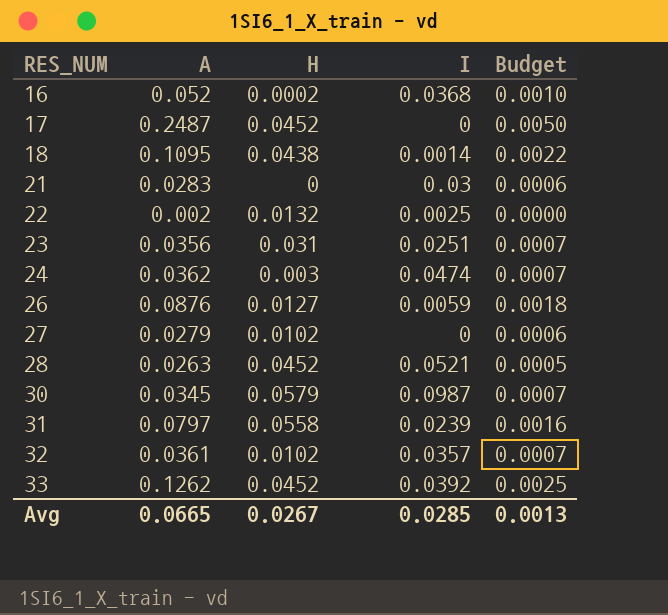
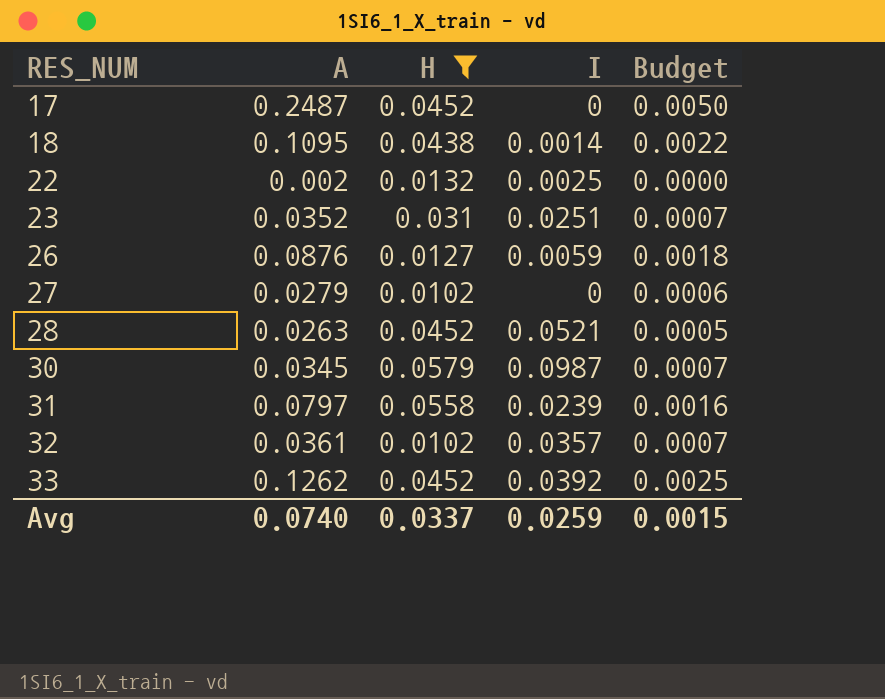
filter: none -> H >= 0.0102
23 | A: 0.0356 -> 0.0352
Avg | A: 0.0665 -> 0.0740
Avg | H: 0.0267 -> 0.0337
Avg | I: 0.0285 -> 0.0259
Avg | Budget: 0.0013 -> 0.0015

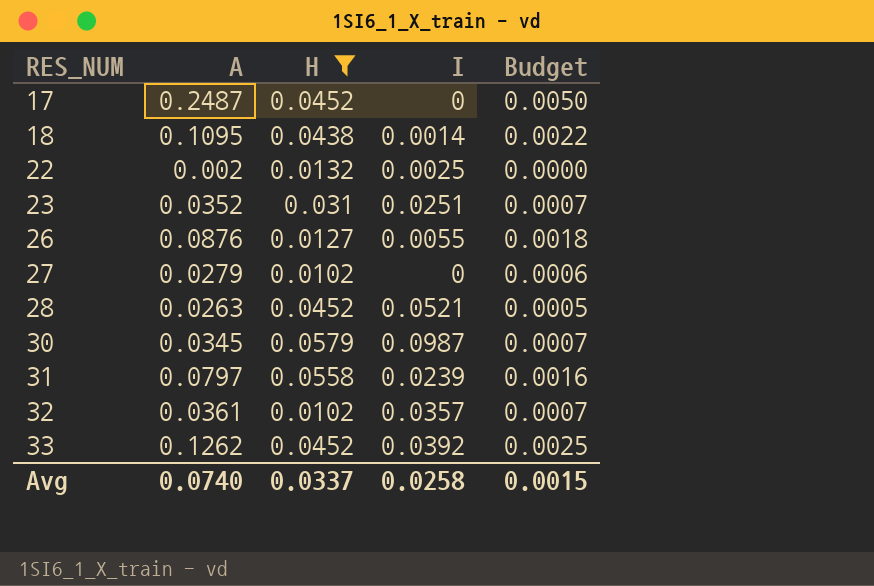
26 | I: 0.0059 -> 0.0055
Avg | I: 0.0259 -> 0.0258

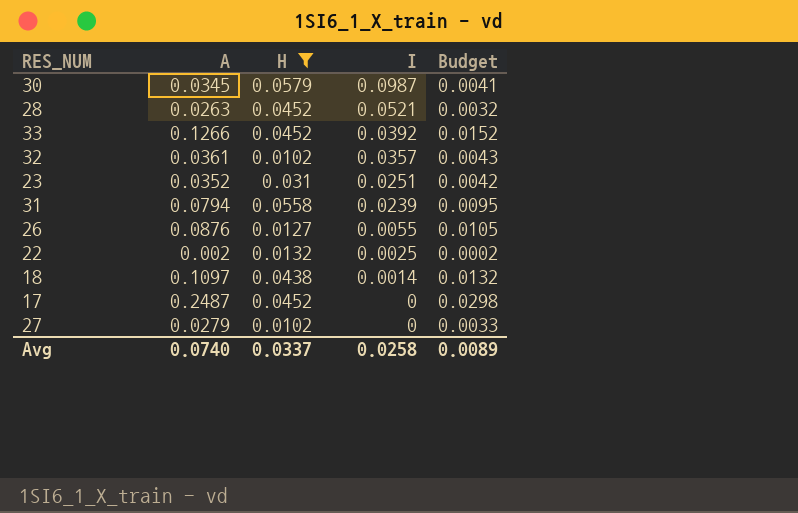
row order: RES_NUM ascending -> I descending
column Budget | formula: [A] * 0.02 -> [A] * 0.12
33 | A: 0.1262 -> 0.1266
31 | A: 0.0797 -> 0.0794
18 | A: 0.1095 -> 0.1097
Avg | Budget: 0.0015 -> 0.0089

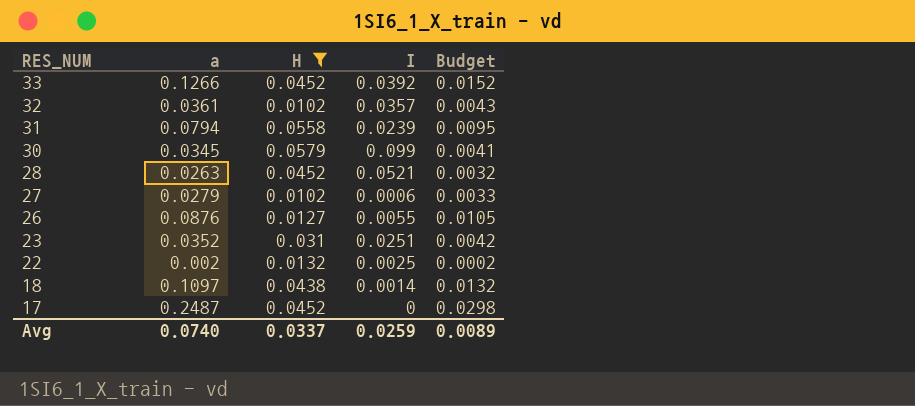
row order: I descending -> RES_NUM descending
column name: A -> a
30 | I: 0.0987 -> 0.099
27 | I: 0 -> 0.0006
Avg | I: 0.0258 -> 0.0259

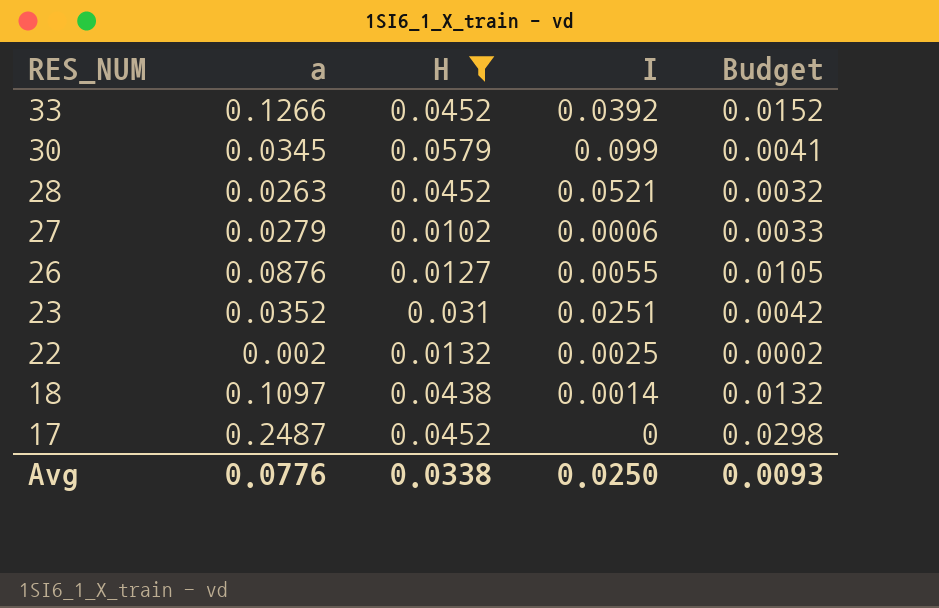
row 32: 0.0361 | 0.0102 | 0.0357 | 0.0043 -> none
row 31: 0.0794 | 0.0558 | 0.0239 | 0.0095 -> none
Avg | a: 0.0740 -> 0.0776
Avg | H: 0.0337 -> 0.0338
Avg | I: 0.0259 -> 0.0250
Avg | Budget: 0.0089 -> 0.0093

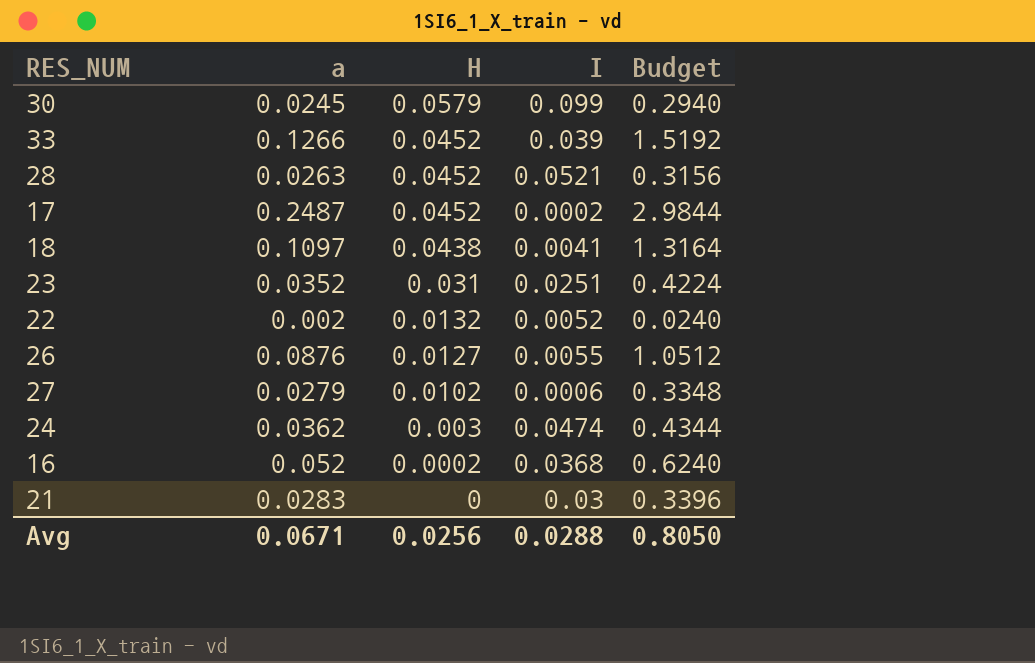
filter: H >= 0.0102 -> none
row order: RES_NUM descending -> H descending
column Budget | formula: [a] * 0.12 -> [a] * 12
30 | a: 0.0345 -> 0.0245
33 | I: 0.0392 -> 0.039
17 | I: 0 -> 0.0002
18 | I: 0.0014 -> 0.0041
22 | I: 0.0025 -> 0.0052
Avg | a: 0.0776 -> 0.0671
Avg | H: 0.0338 -> 0.0256
Avg | I: 0.0250 -> 0.0288
Avg | Budget: 0.0093 -> 0.8050

